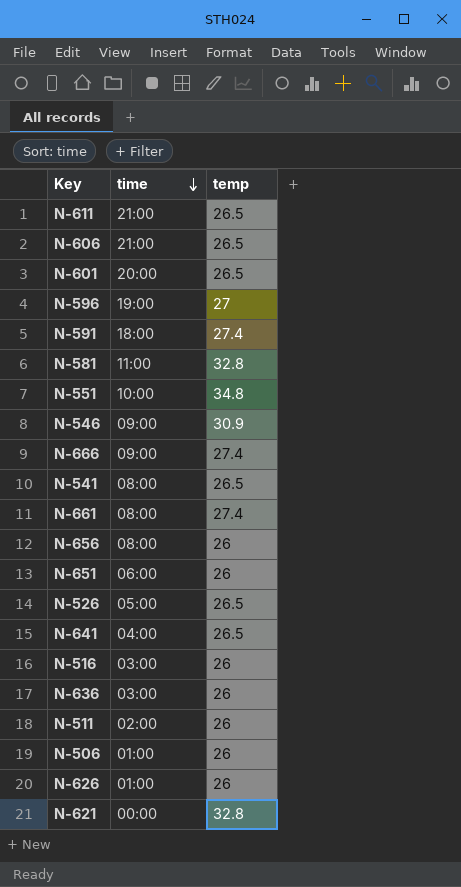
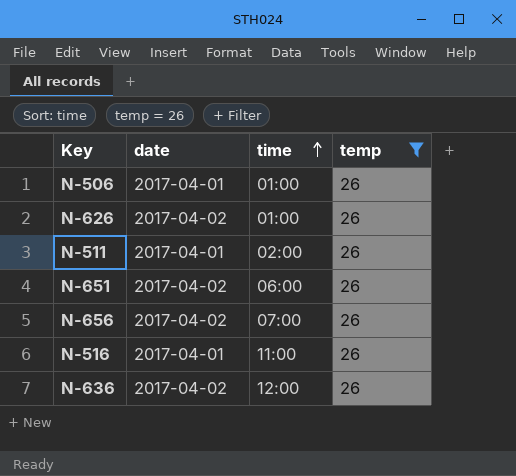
filter: none -> temp = 26
row order: time descending -> time ascending
column date | position: none -> 2
N-656 | time: 08:00 -> 07:00
N-516 | time: 03:00 -> 11:00
N-636 | time: 03:00 -> 12:00

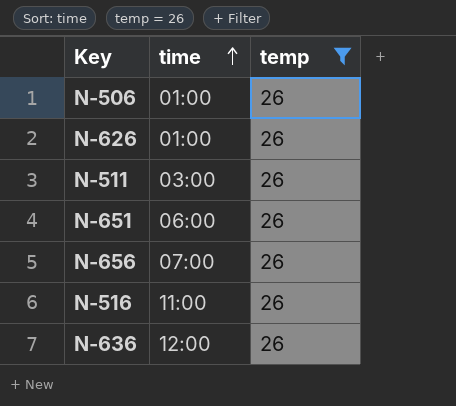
column date | position: 2 -> none
N-511 | time: 02:00 -> 03:00

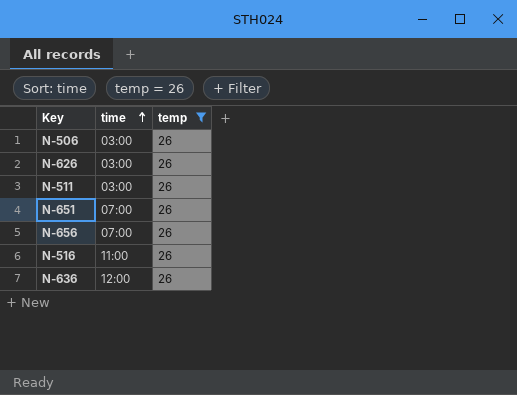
N-506 | time: 01:00 -> 03:00
N-626 | time: 01:00 -> 03:00
N-651 | time: 06:00 -> 07:00

